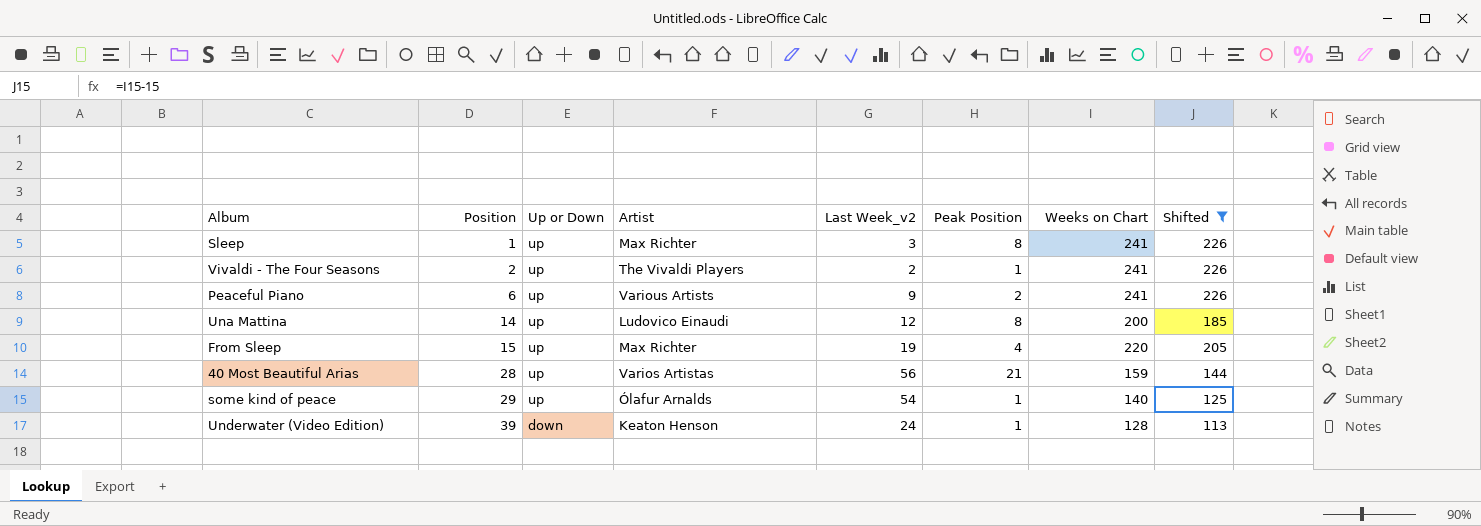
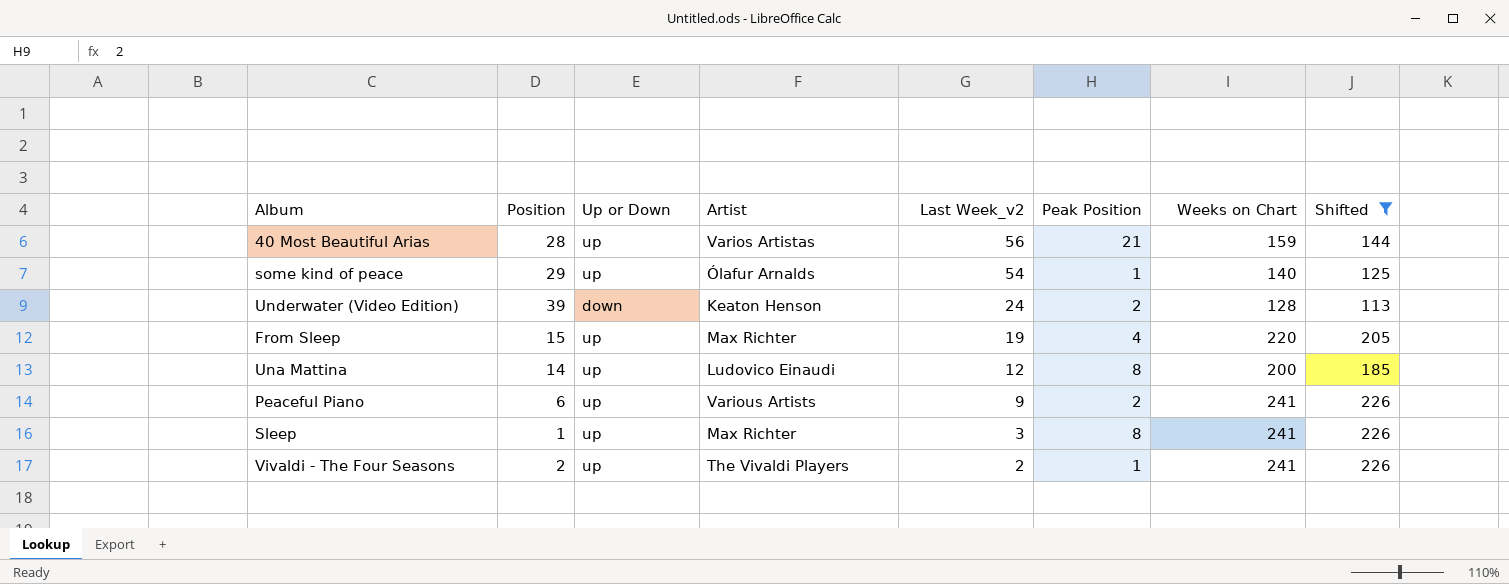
row order: Position ascending -> Last Week_v2 descending
Underwater (Video Edition) | Peak Position: 1 -> 2

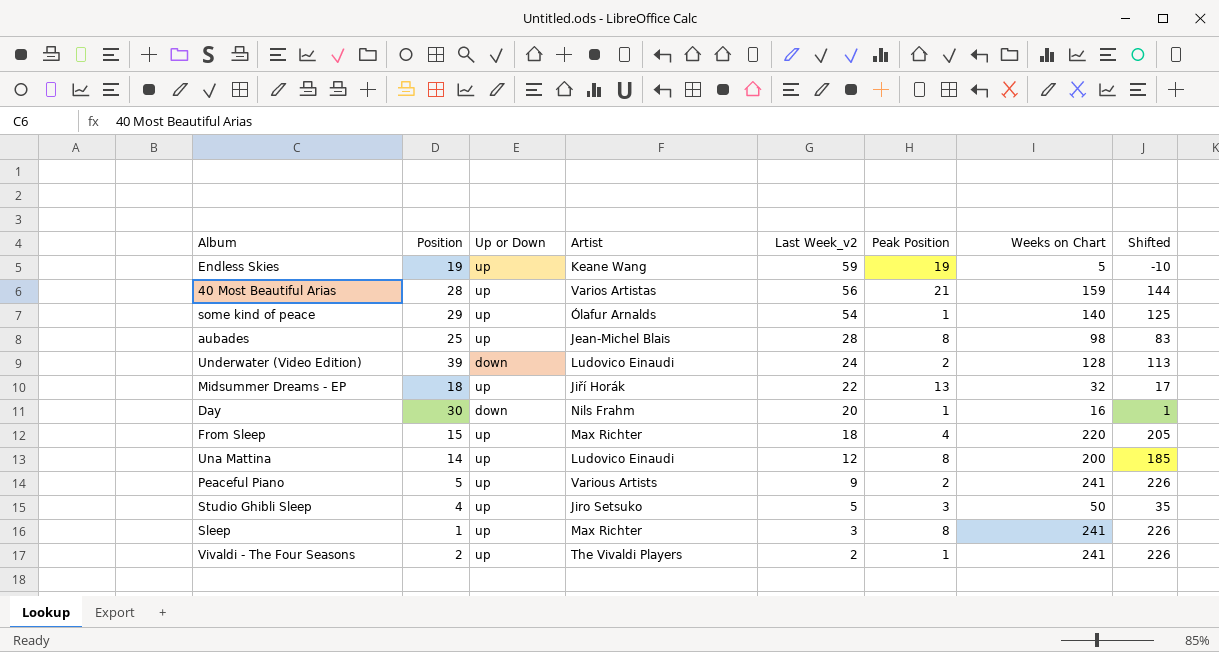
filter: Shifted >= 113 -> none
Underwater (Video Edition) | Artist: Keaton Henson -> Ludovico Einaudi
From Sleep | Last Week_v2: 19 -> 18
Peaceful Piano | Position: 6 -> 5

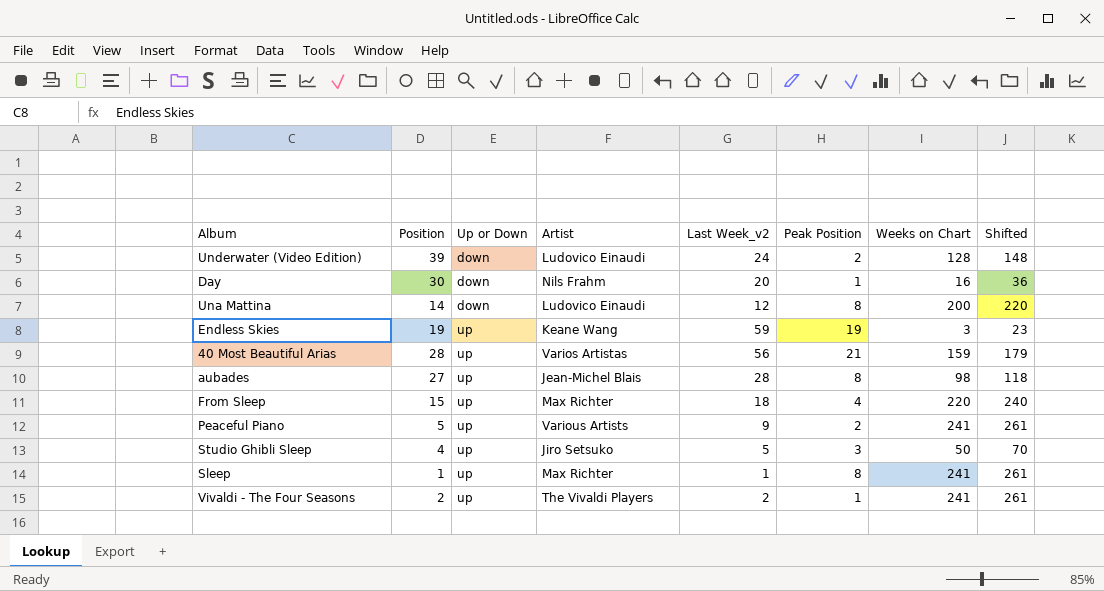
row order: Last Week_v2 descending -> Up or Down ascending
column Shifted | formula: [Weeks on Chart] - 15 -> [Weeks on Chart] + 20
row some kind of peace: 29 | up | Ólafur Arnalds | 54 | 1 | 140 | 125 -> none
row Midsummer Dreams - EP: 18 | up | Jiří Horák | 22 | 13 | 32 | 17 -> none
Una Mattina | Up or Down: up -> down
Endless Skies | Weeks on Chart: 5 -> 3
aubades | Position: 25 -> 27
Sleep | Last Week_v2: 3 -> 1

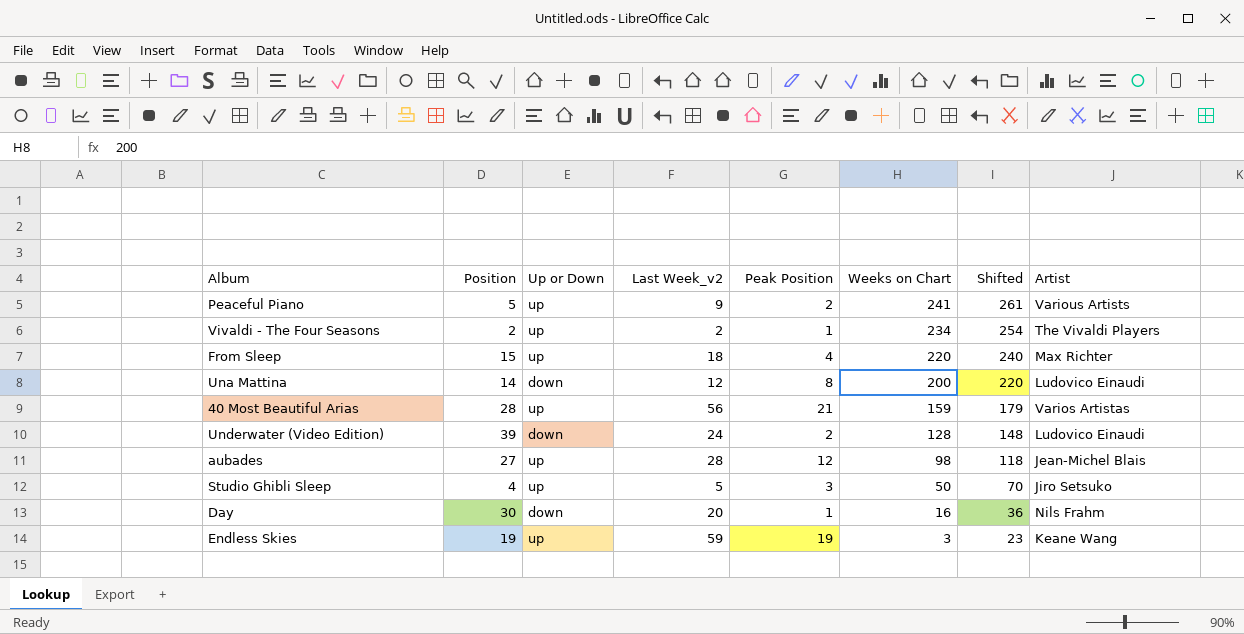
row order: Up or Down ascending -> Weeks on Chart descending
column Artist | position: 4 -> 8
row Sleep: 1 | up | Max Richter | 1 | 8 | 241 | 261 -> none
Vivaldi - The Four Seasons | Weeks on Chart: 241 -> 234
Vivaldi - The Four Seasons | Shifted: 261 -> 254
aubades | Peak Position: 8 -> 12

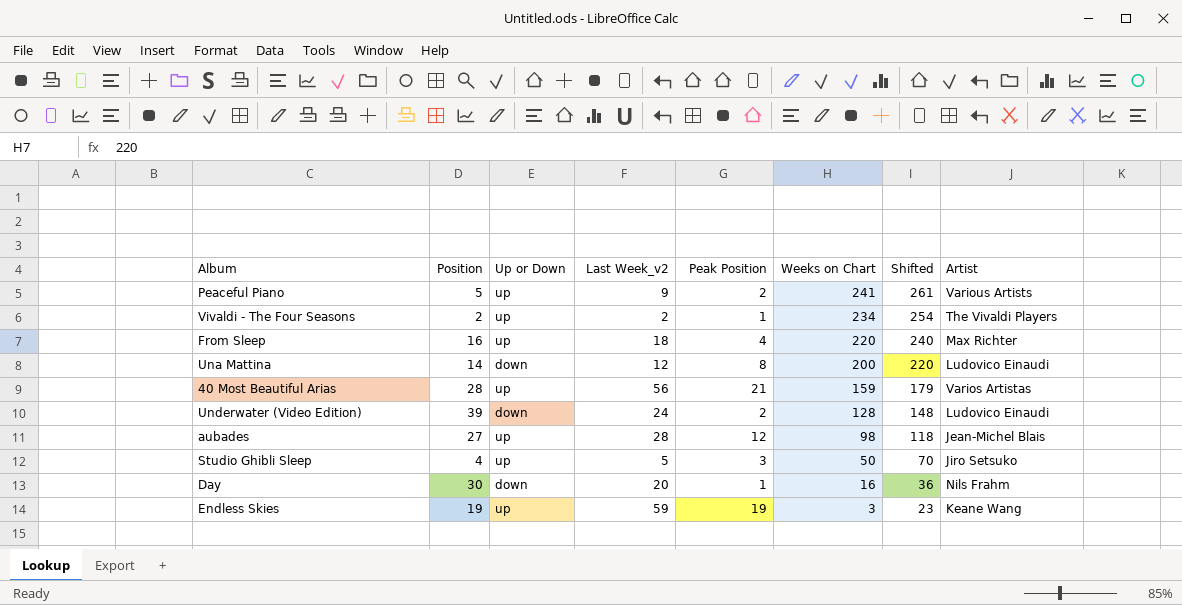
From Sleep | Position: 15 -> 16

